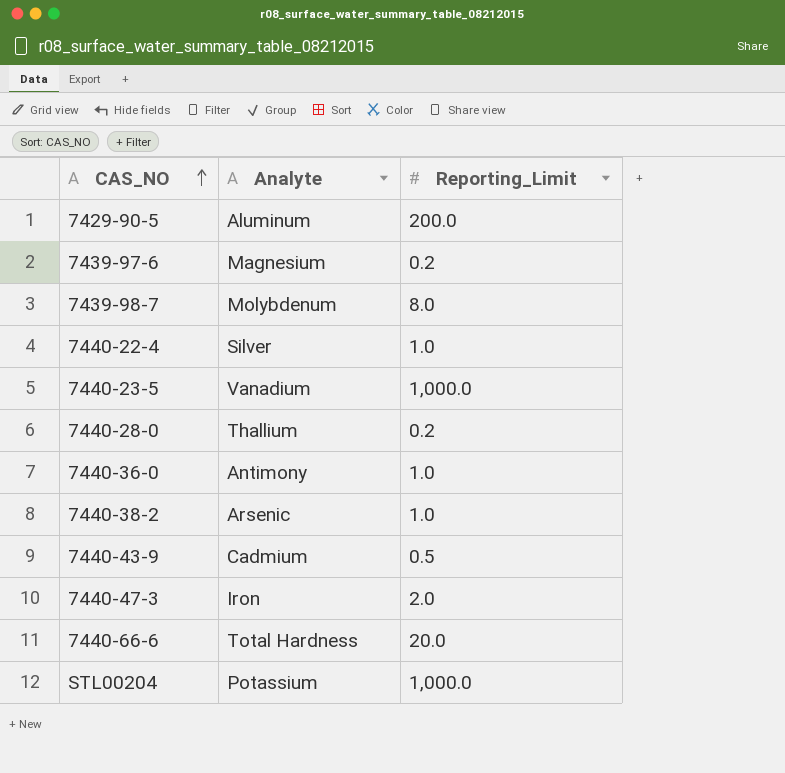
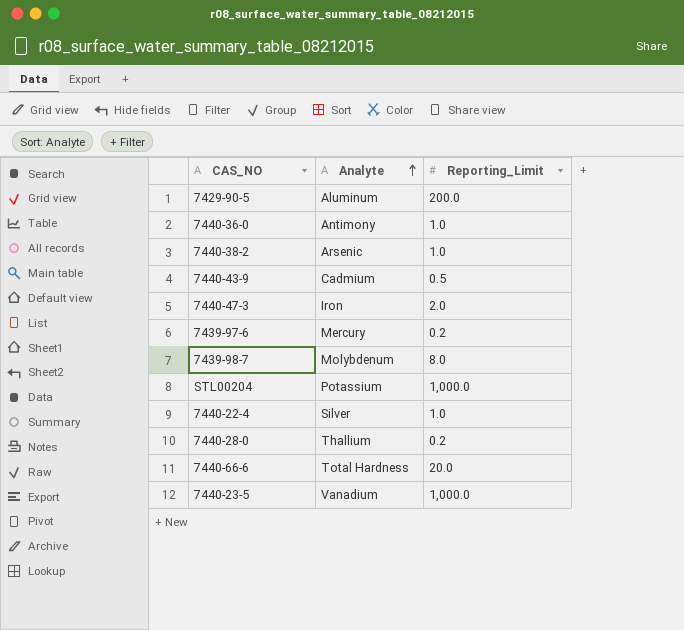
row order: CAS_NO ascending -> Analyte ascending
7439-97-6 | Analyte: Magnesium -> Mercury

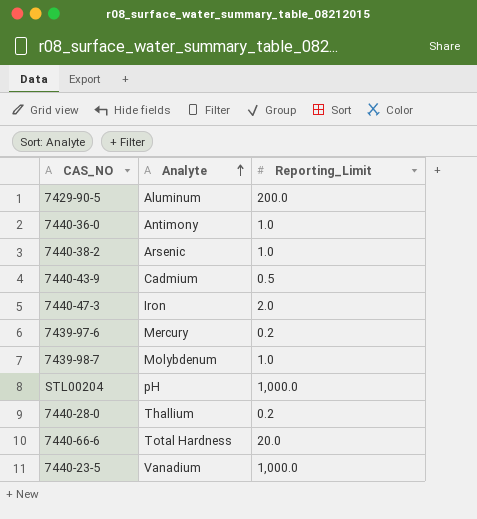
row 7440-22-4: Silver | 1.0 -> none
7439-98-7 | Reporting_Limit: 8.0 -> 1.0
STL00204 | Analyte: Potassium -> pH

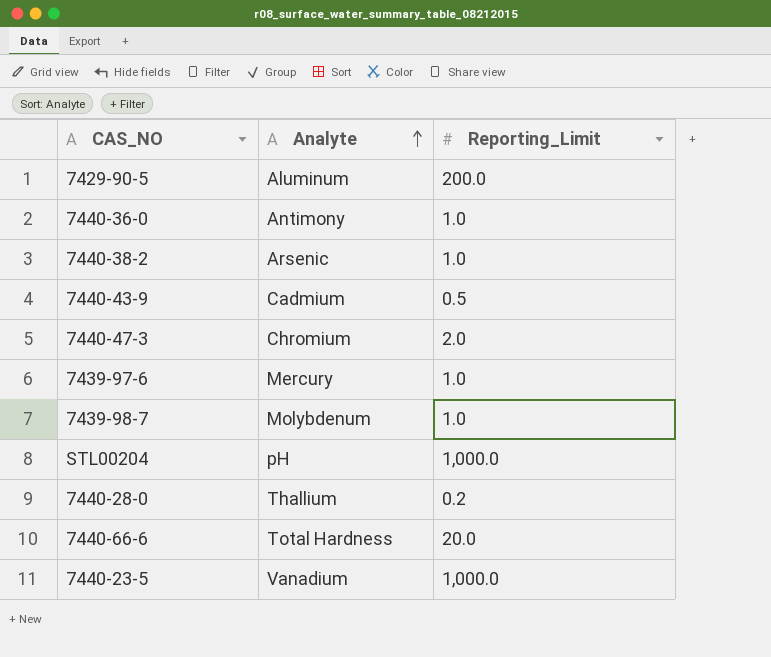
7440-47-3 | Analyte: Iron -> Chromium
7439-97-6 | Reporting_Limit: 0.2 -> 1.0

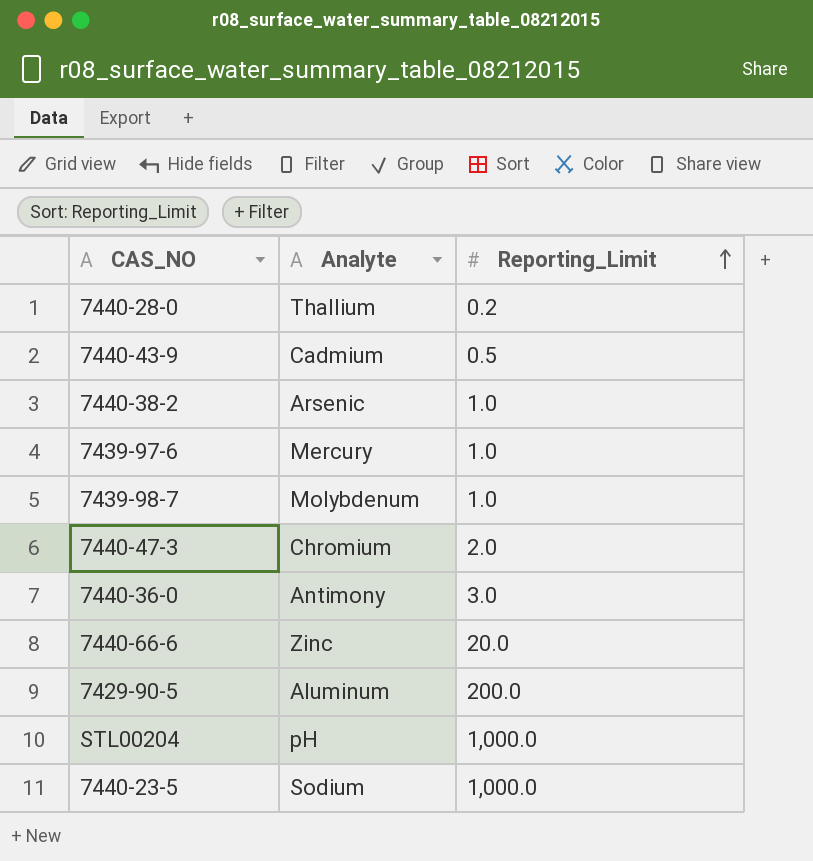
row order: Analyte ascending -> Reporting_Limit ascending
7440-36-0 | Reporting_Limit: 1.0 -> 3.0
7440-66-6 | Analyte: Total Hardness -> Zinc
7440-23-5 | Analyte: Vanadium -> Sodium

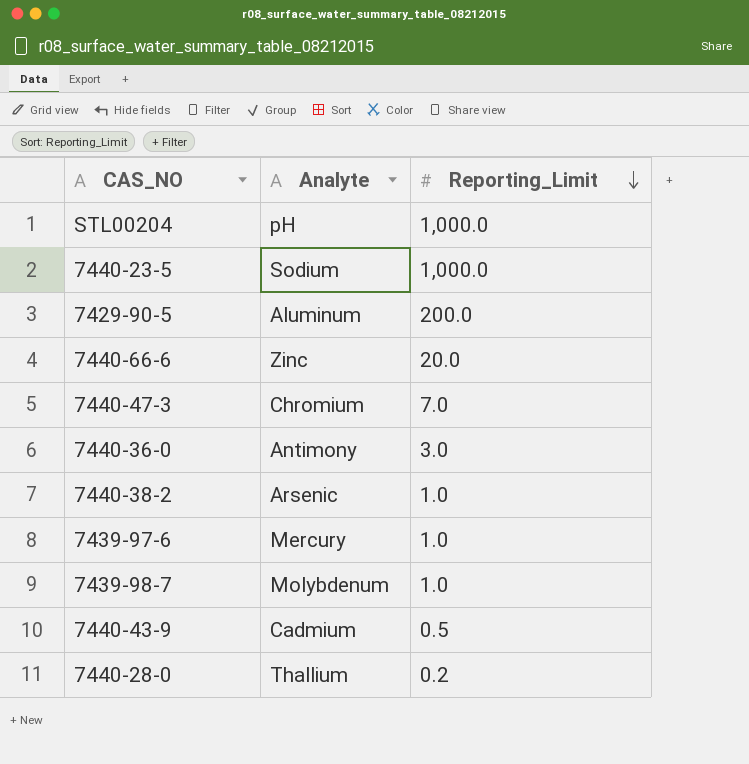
row order: Reporting_Limit ascending -> Reporting_Limit descending
7440-47-3 | Reporting_Limit: 2.0 -> 7.0

